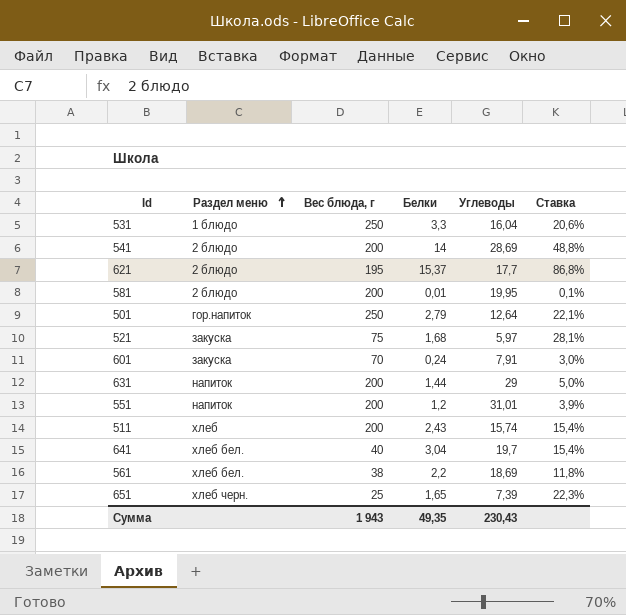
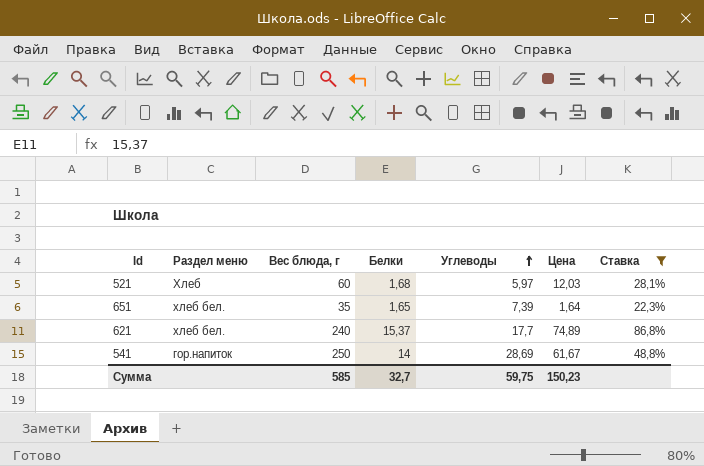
filter: none -> Ставка >= 22,3%
row order: Раздел меню ascending -> Углеводы ascending
column Цена | position: none -> 6
521 | Раздел меню: закуска -> Хлеб
521 | Вес блюда, г: 75 -> 60
651 | Раздел меню: хлеб черн. -> хлеб бел.
651 | Вес блюда, г: 25 -> 35
621 | Раздел меню: 2 блюдо -> хлеб бел.
621 | Вес блюда, г: 195 -> 240
541 | Раздел меню: 2 блюдо -> гор.напиток
541 | Вес блюда, г: 200 -> 250
Сумма | Вес блюда, г: 1 943 -> 585
Сумма | Белки: 49,35 -> 32,7
Сумма | Углеводы: 230,43 -> 59,75

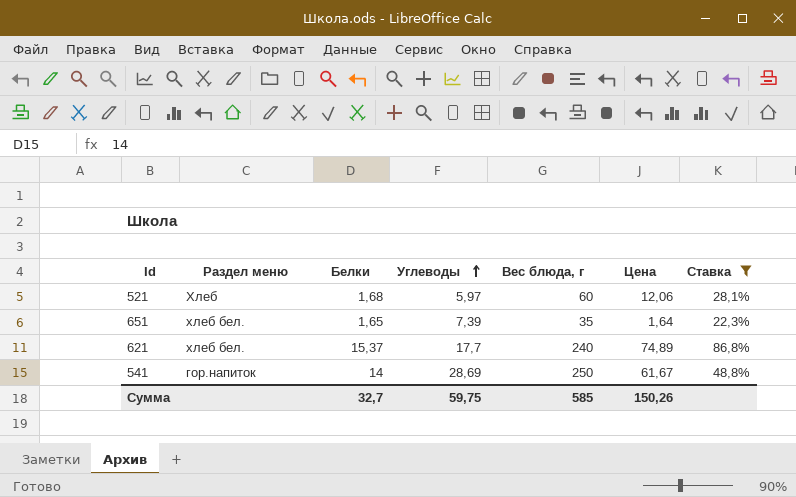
column Вес блюда, г | position: 3 -> 5
521 | Цена: 12,03 -> 12,06
Сумма | Цена: 150,23 -> 150,26

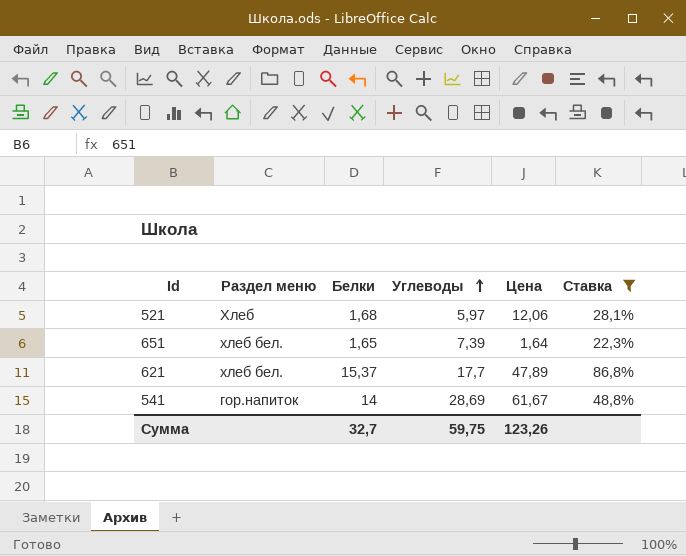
column Вес блюда, г | position: 5 -> none
621 | Цена: 74,89 -> 47,89
Сумма | Цена: 150,26 -> 123,26

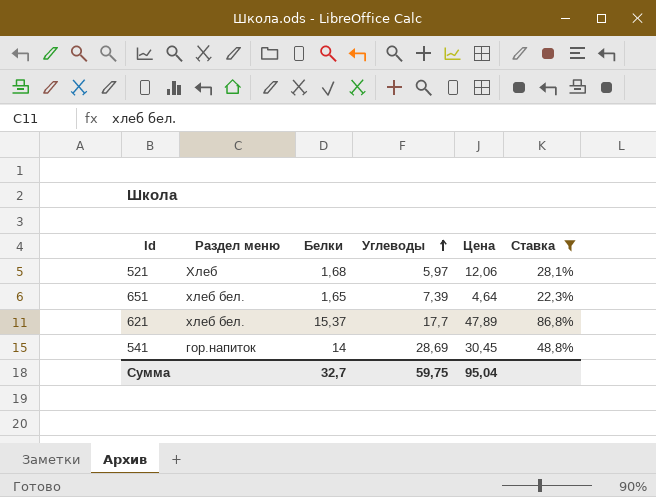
651 | Цена: 1,64 -> 4,64
541 | Цена: 61,67 -> 30,45
Сумма | Цена: 123,26 -> 95,04

